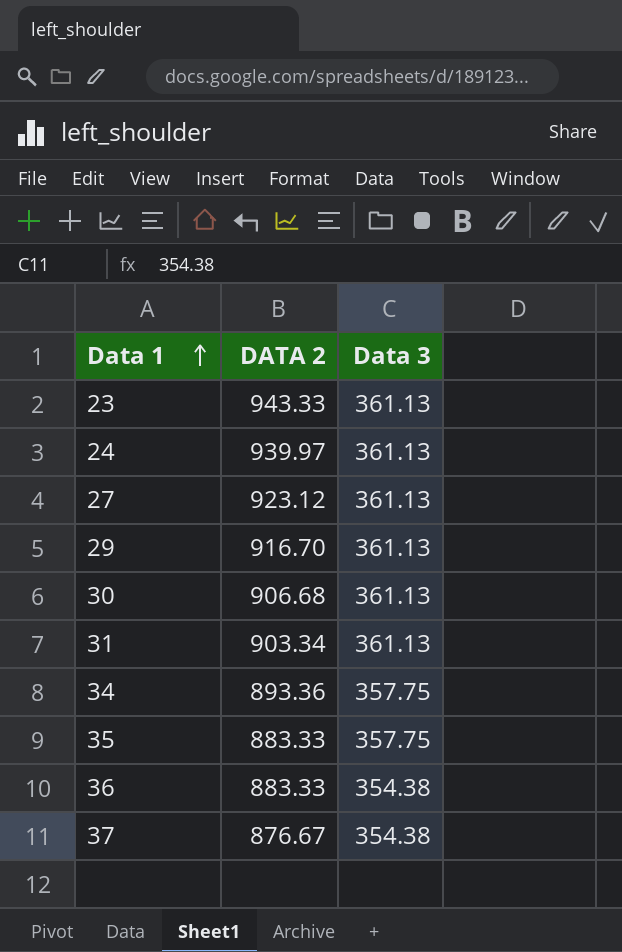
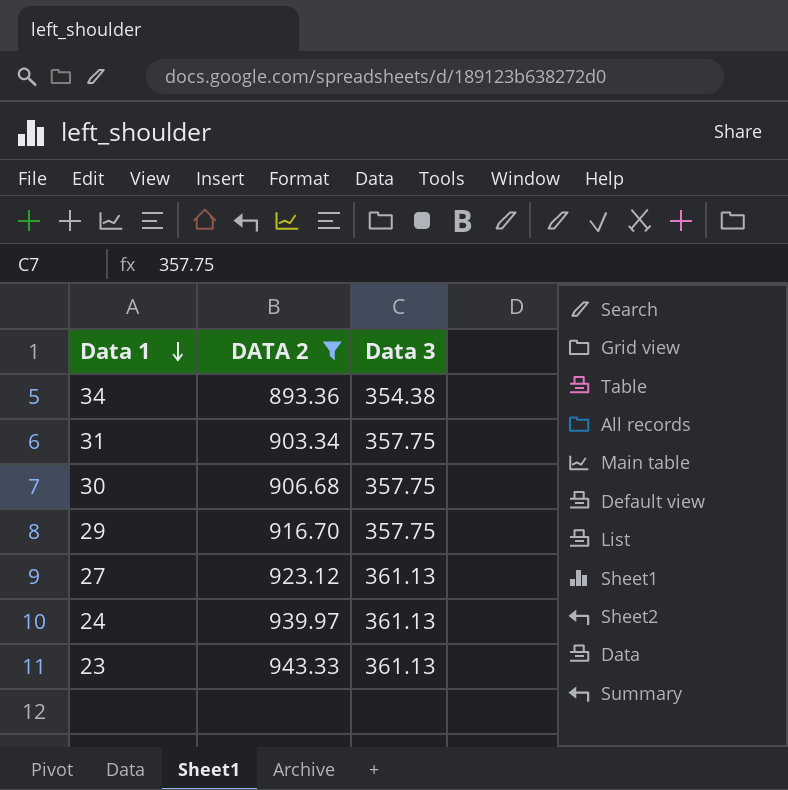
filter: none -> DATA 2 >= 893.36
row order: Data 1 ascending -> Data 1 descending
34 | Data 3: 357.75 -> 354.38
31 | Data 3: 361.13 -> 357.75
30 | Data 3: 361.13 -> 357.75
29 | Data 3: 361.13 -> 357.75

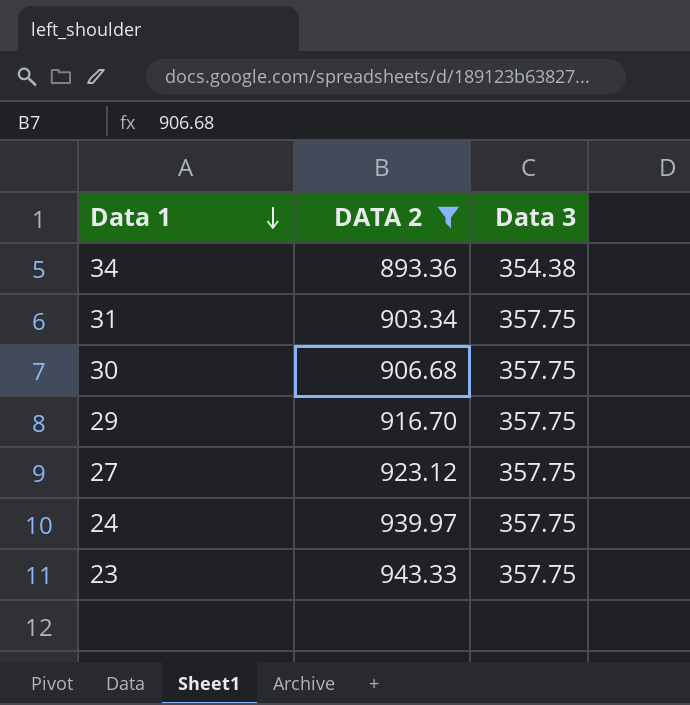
27 | Data 3: 361.13 -> 357.75
24 | Data 3: 361.13 -> 357.75
23 | Data 3: 361.13 -> 357.75

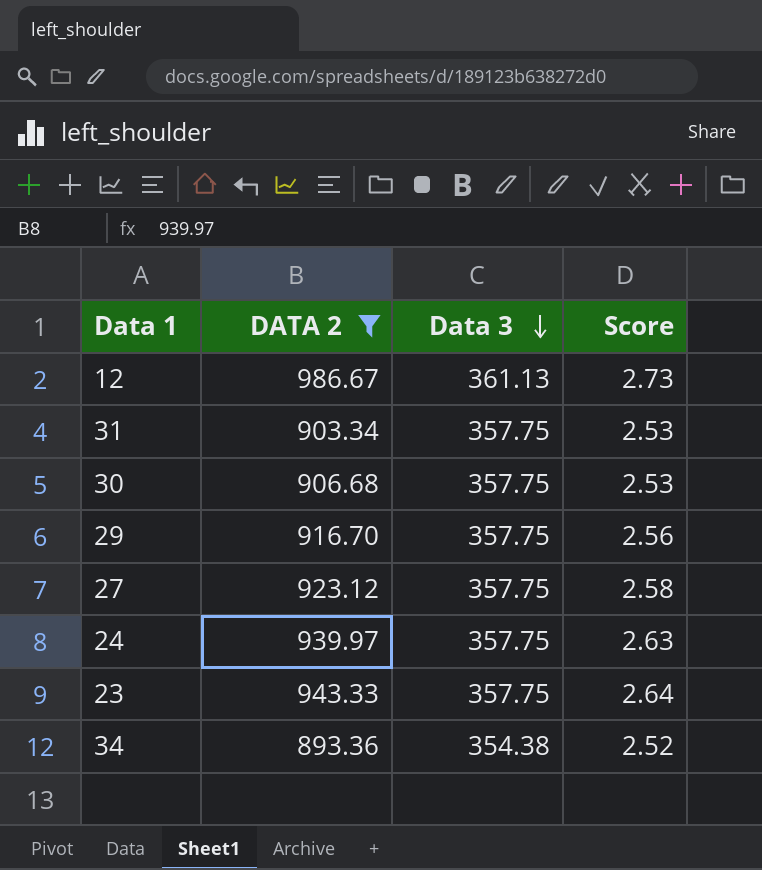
row order: Data 1 descending -> Data 3 descending
column Score | formula: none -> [DATA 2] / [Data 3]
row 12: none -> 986.67 | 361.13 | 2.73

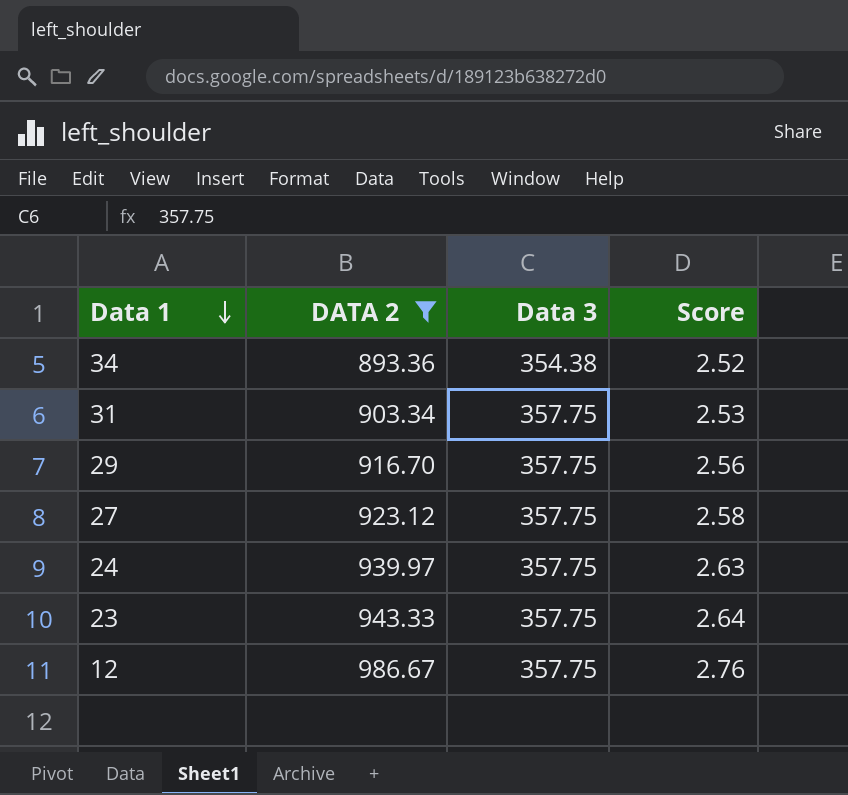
row order: Data 3 descending -> Data 1 descending
row 30: 906.68 | 357.75 | 2.53 -> none
12 | Data 3: 361.13 -> 357.75
12 | Score: 2.73 -> 2.76

